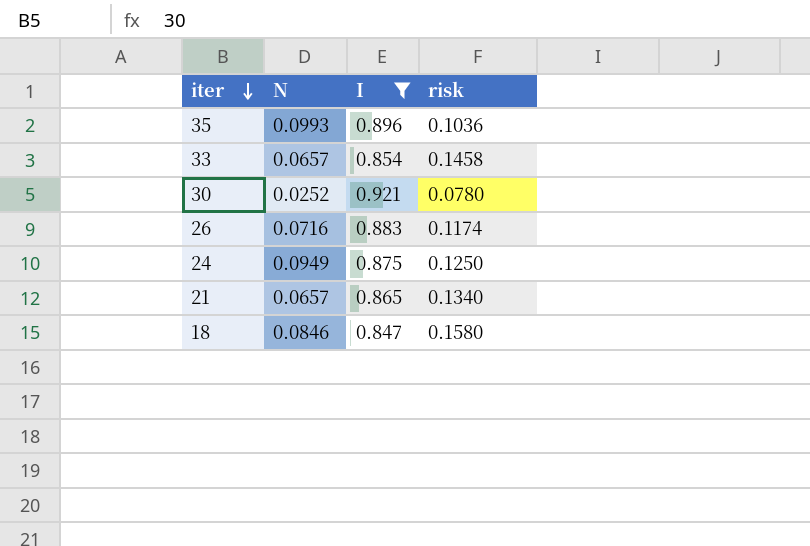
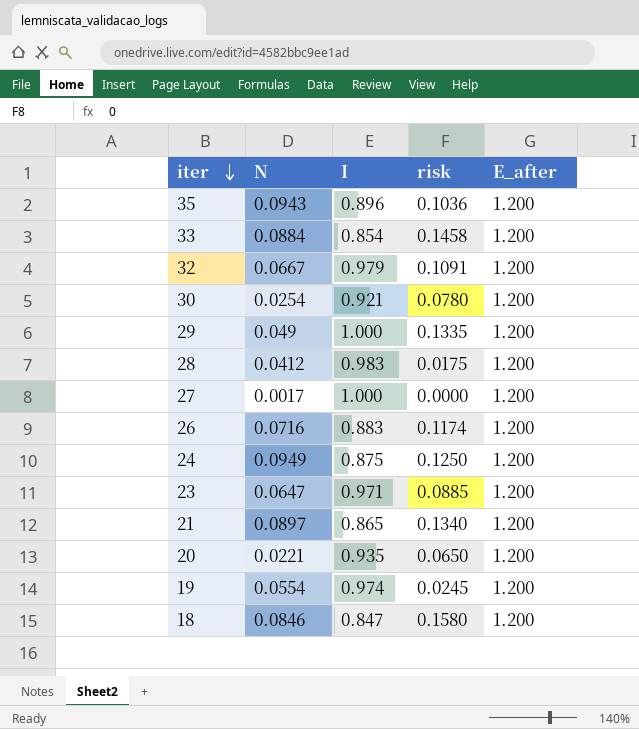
filter: I <= 0.921 -> none
column E_after | position: none -> 5
35 | N: 0.0993 -> 0.0943
33 | N: 0.0657 -> 0.0884
30 | N: 0.0252 -> 0.0254
21 | N: 0.0657 -> 0.0897

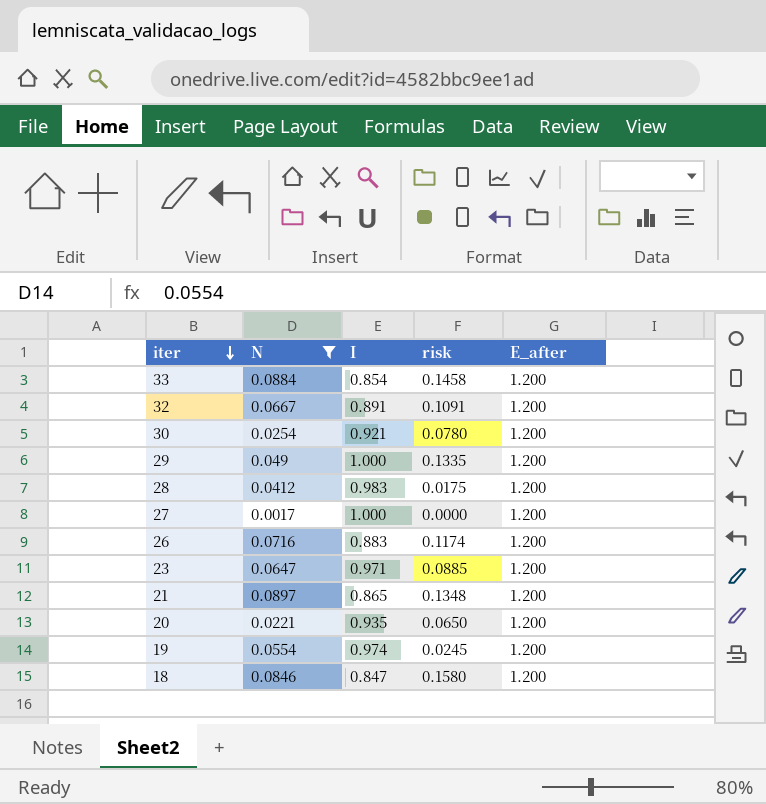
filter: none -> N <= 0.0897
32 | I: 0.979 -> 0.891
21 | risk: 0.1340 -> 0.1348

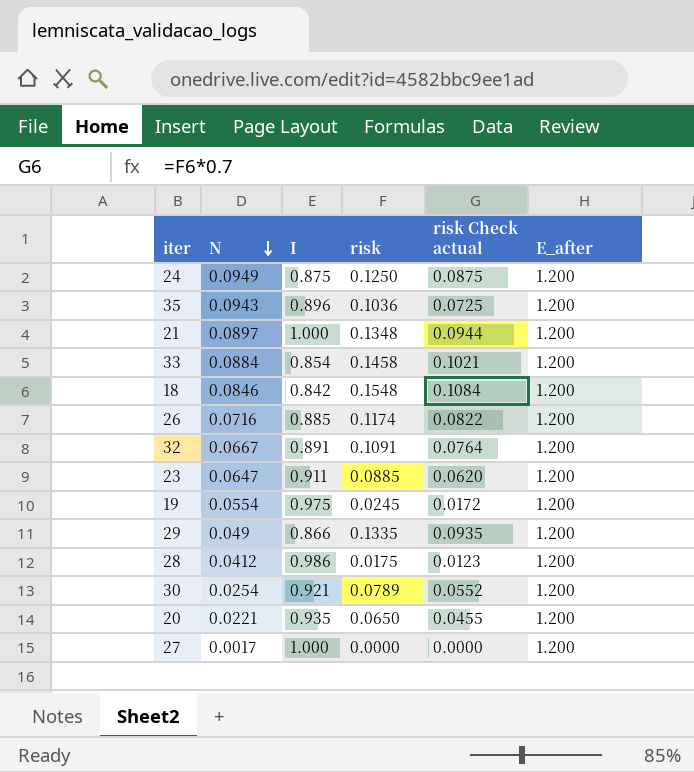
filter: N <= 0.0897 -> none
row order: iter descending -> N descending
column risk Check actual | formula: none -> [risk] * 0.7
21 | I: 0.865 -> 1.000
18 | I: 0.847 -> 0.842
18 | risk: 0.1580 -> 0.1548
26 | I: 0.883 -> 0.885
23 | I: 0.971 -> 0.911
19 | I: 0.974 -> 0.975
29 | I: 1.000 -> 0.866
28 | I: 0.983 -> 0.986
30 | risk: 0.0780 -> 0.0789

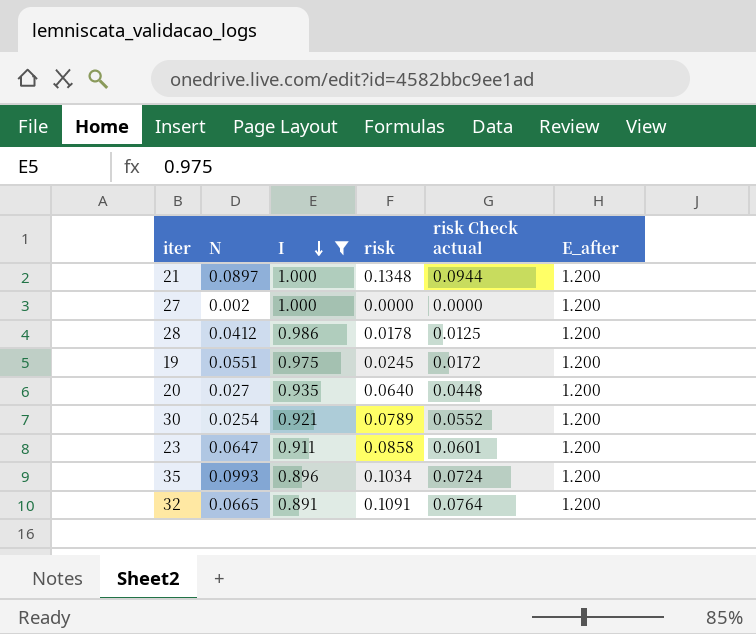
filter: none -> I >= 0.891
row order: N descending -> I descending
27 | N: 0.0017 -> 0.002
28 | risk: 0.0175 -> 0.0178
28 | risk Check actual: 0.0123 -> 0.0125
19 | N: 0.0554 -> 0.0551
20 | N: 0.0221 -> 0.027
20 | risk: 0.0650 -> 0.0640
20 | risk Check actual: 0.0455 -> 0.0448
23 | risk: 0.0885 -> 0.0858
23 | risk Check actual: 0.0620 -> 0.0601
35 | N: 0.0943 -> 0.0993
35 | risk: 0.1036 -> 0.1034
35 | risk Check actual: 0.0725 -> 0.0724
32 | N: 0.0667 -> 0.0665

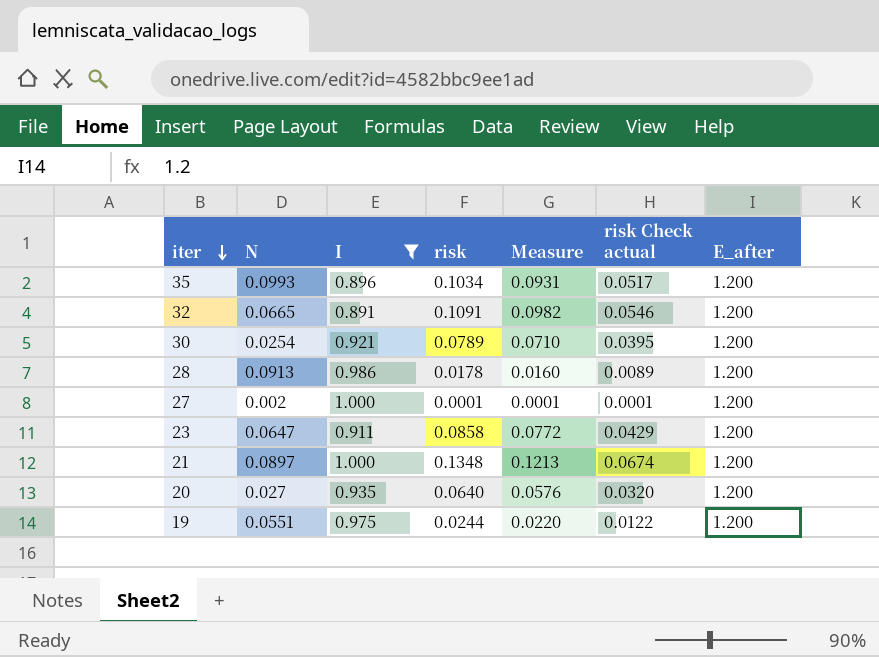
row order: I descending -> iter descending
column Measure | formula: none -> [risk] * 0.9
column risk Check actual | formula: [risk] * 0.7 -> [risk] * 0.5
28 | N: 0.0412 -> 0.0913
27 | risk: 0.0000 -> 0.0001
19 | risk: 0.0245 -> 0.0244

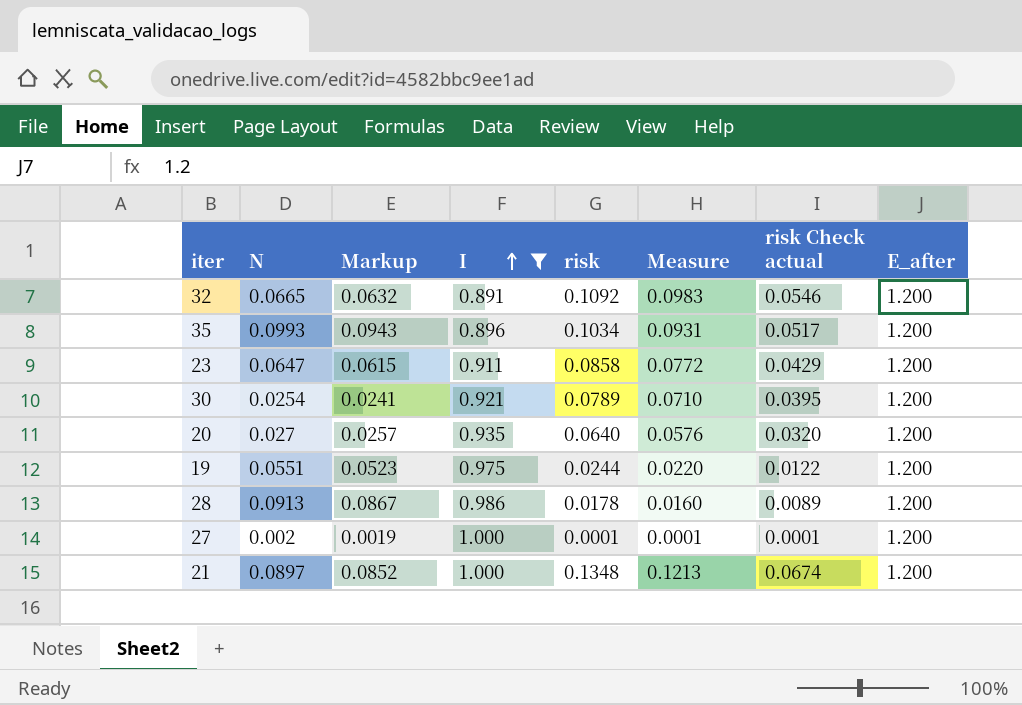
row order: iter descending -> I ascending
column Markup | formula: none -> [N] * 0.95
32 | risk: 0.1091 -> 0.1092
32 | Measure: 0.0982 -> 0.0983

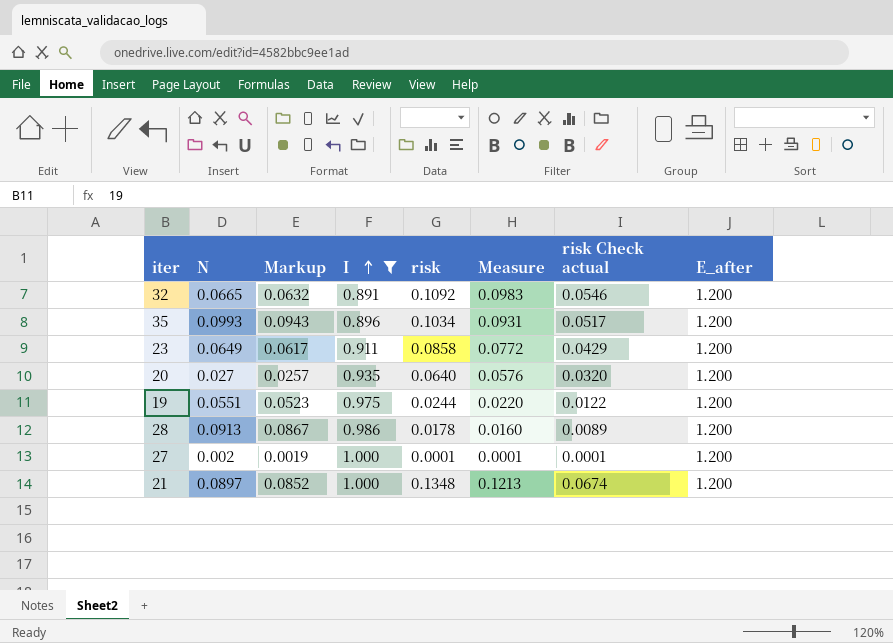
row 30: 0.0254 | 0.0241 | 0.921 | 0.0789 | 0.0710 | 0.0395 | 1.200 -> none
23 | N: 0.0647 -> 0.0649
23 | Markup: 0.0615 -> 0.0617

